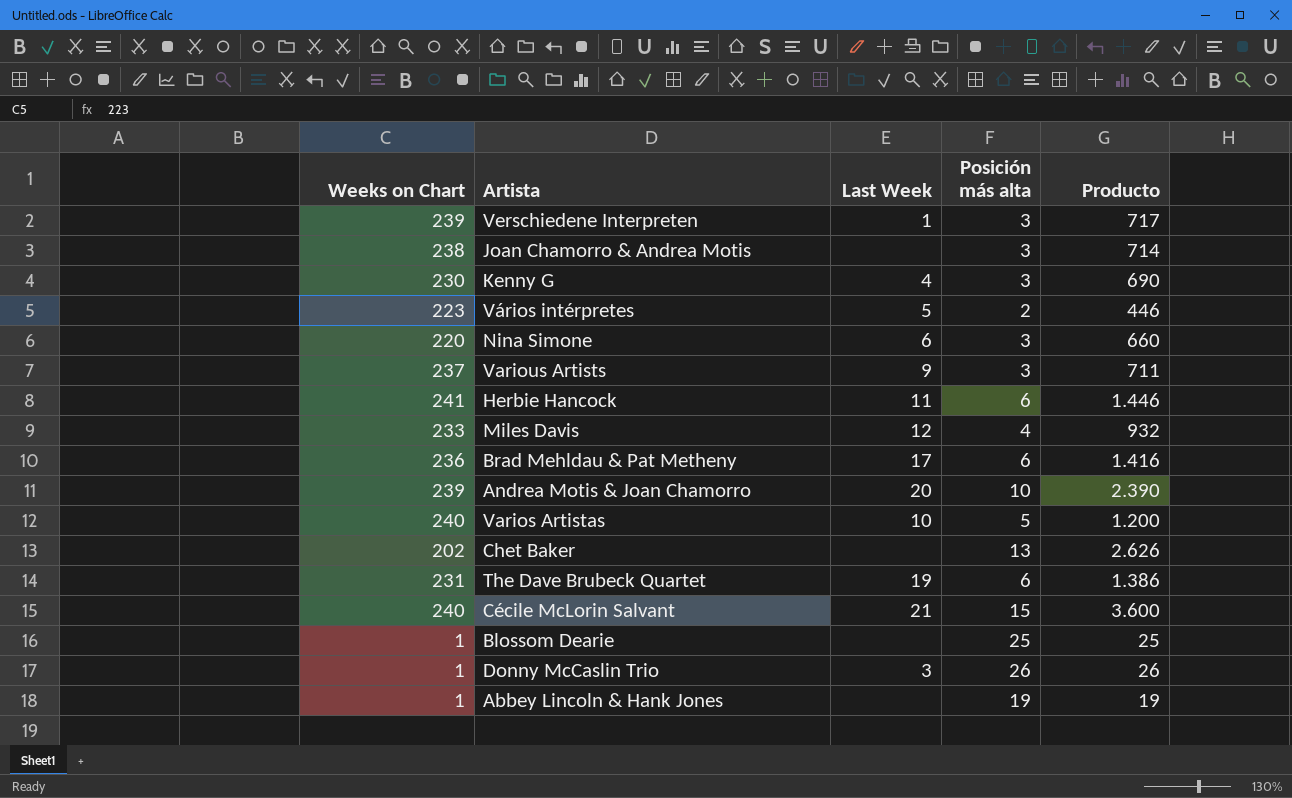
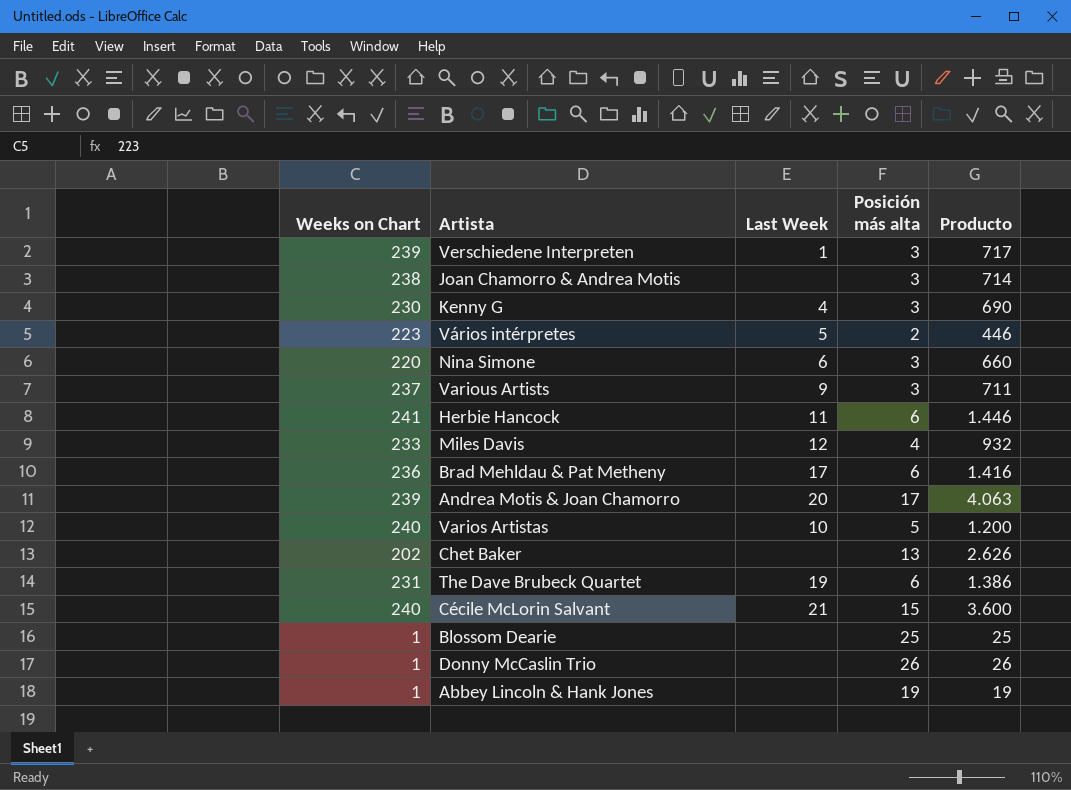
Andrea Motis & Joan Chamorro | Posición más alta: 10 -> 17
Andrea Motis & Joan Chamorro | Producto: 2.390 -> 4.063
Donny McCaslin Trio | Last Week: 3 -> none

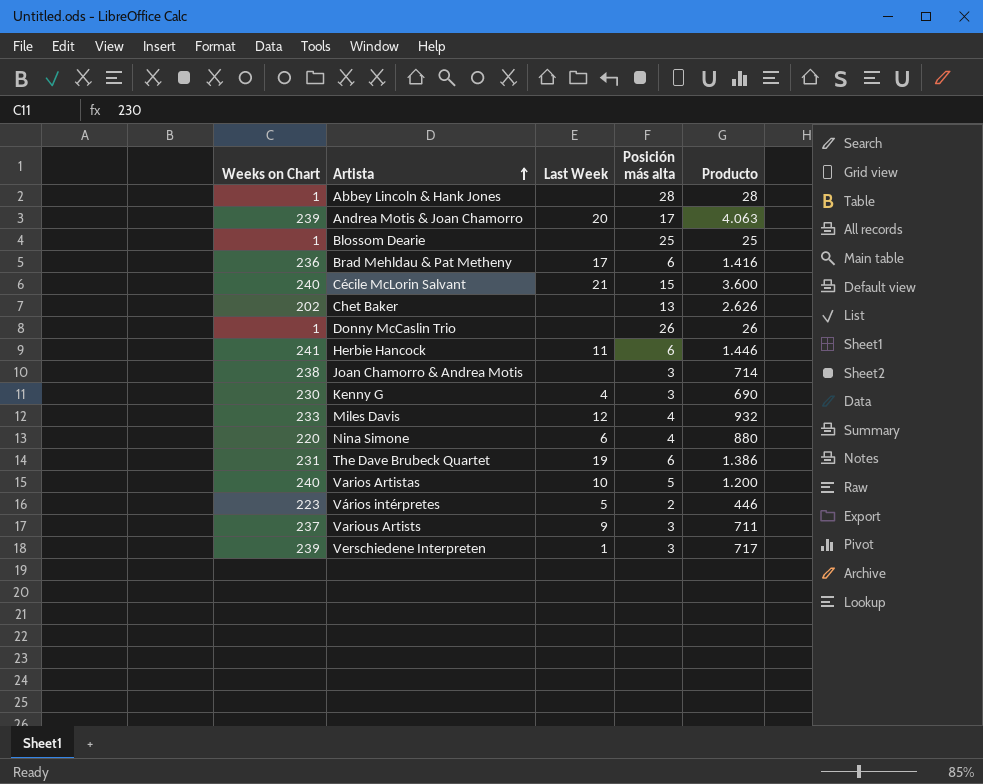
row order: none -> Artista ascending
Abbey Lincoln & Hank Jones | Posición más alta: 19 -> 28
Abbey Lincoln & Hank Jones | Producto: 19 -> 28
Nina Simone | Posición más alta: 3 -> 4
Nina Simone | Producto: 660 -> 880

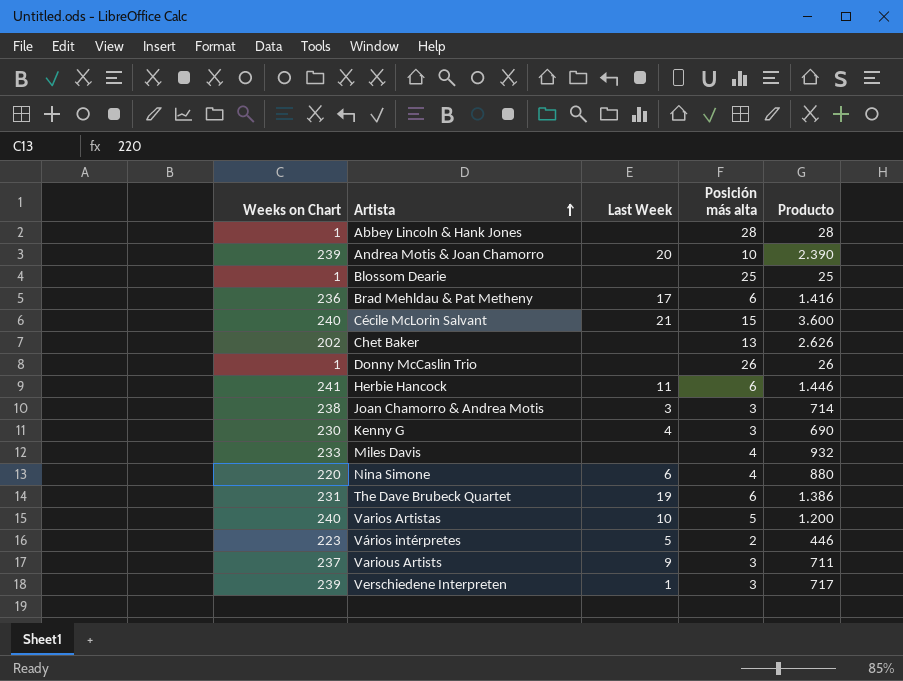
Andrea Motis & Joan Chamorro | Posición más alta: 17 -> 10
Andrea Motis & Joan Chamorro | Producto: 4.063 -> 2.390
Joan Chamorro & Andrea Motis | Last Week: none -> 3
Miles Davis | Last Week: 12 -> none

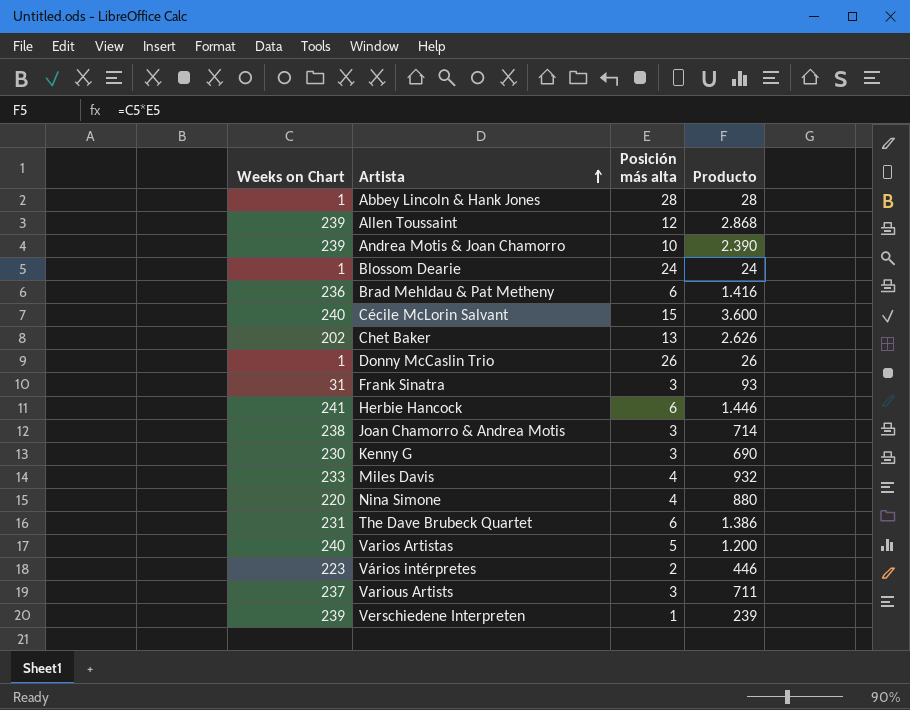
column Last Week | position: 3 -> none
row Allen Toussaint: none -> 239 | 12 | 2.868
Blossom Dearie | Posición más alta: 25 -> 24
Blossom Dearie | Producto: 25 -> 24
row Frank Sinatra: none -> 31 | 3 | 93
Verschiedene Interpreten | Posición más alta: 3 -> 1
Verschiedene Interpreten | Producto: 717 -> 239

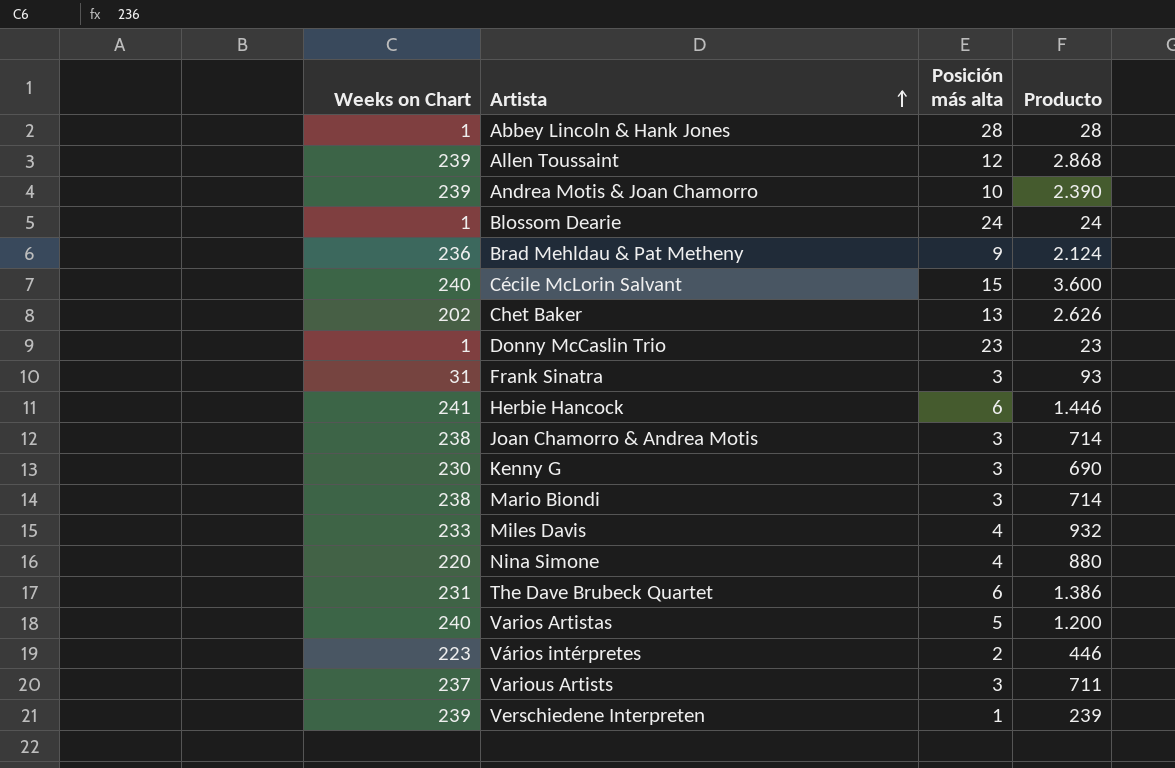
Brad Mehldau & Pat Metheny | Posición más alta: 6 -> 9
Brad Mehldau & Pat Metheny | Producto: 1.416 -> 2.124
Donny McCaslin Trio | Posición más alta: 26 -> 23
Donny McCaslin Trio | Producto: 26 -> 23
row Mario Biondi: none -> 238 | 3 | 714

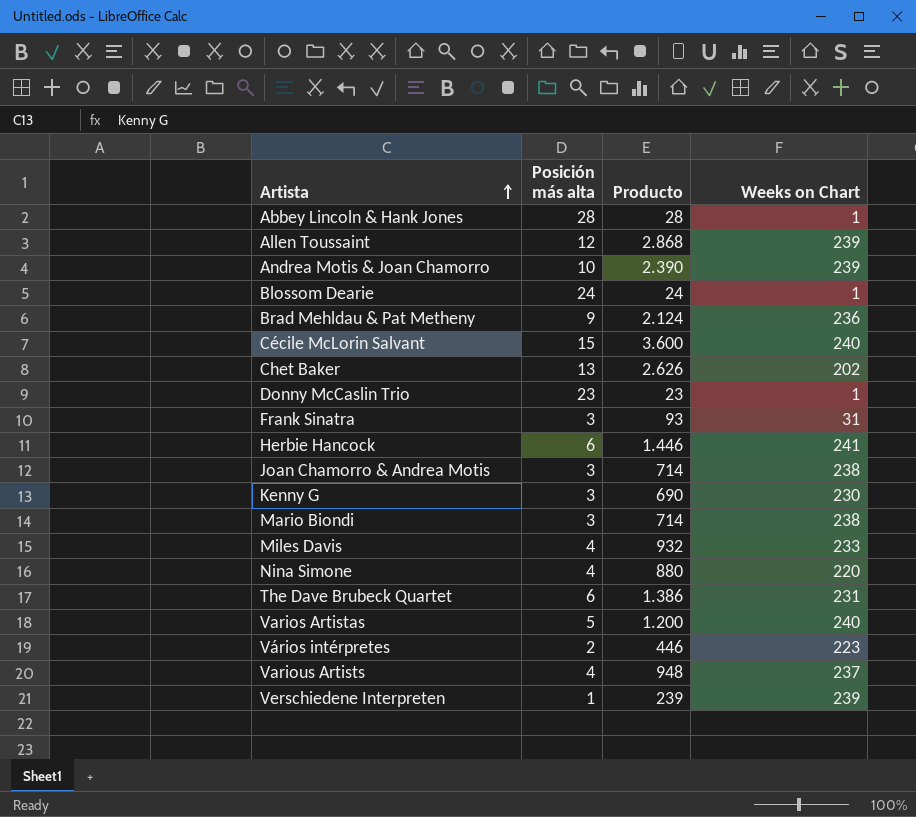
column Weeks on Chart | position: 1 -> 4
Various Artists | Posición más alta: 3 -> 4
Various Artists | Producto: 711 -> 948

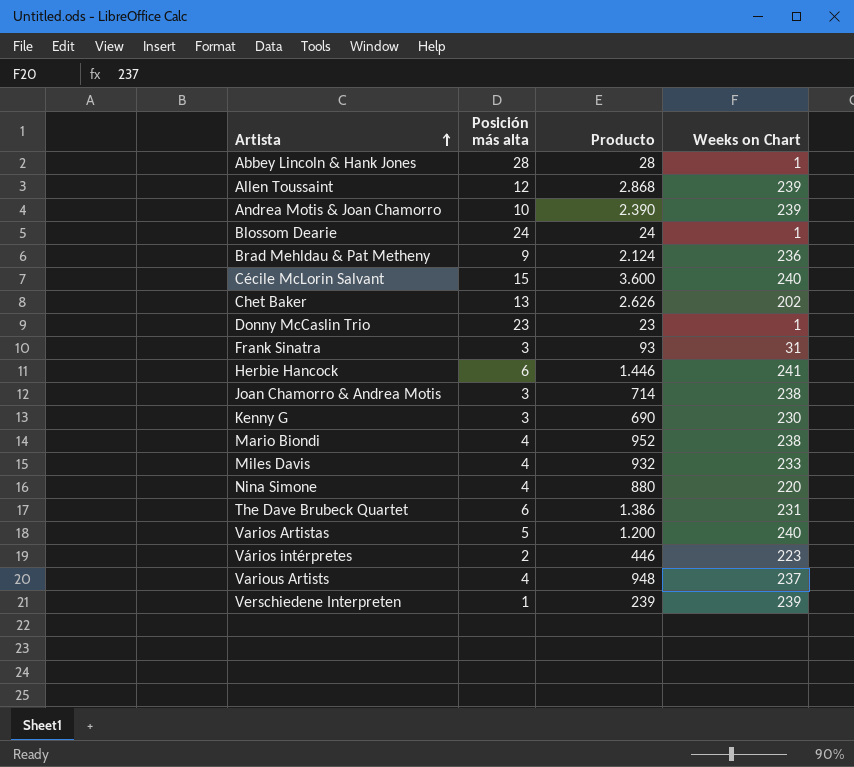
Mario Biondi | Posición más alta: 3 -> 4
Mario Biondi | Producto: 714 -> 952

